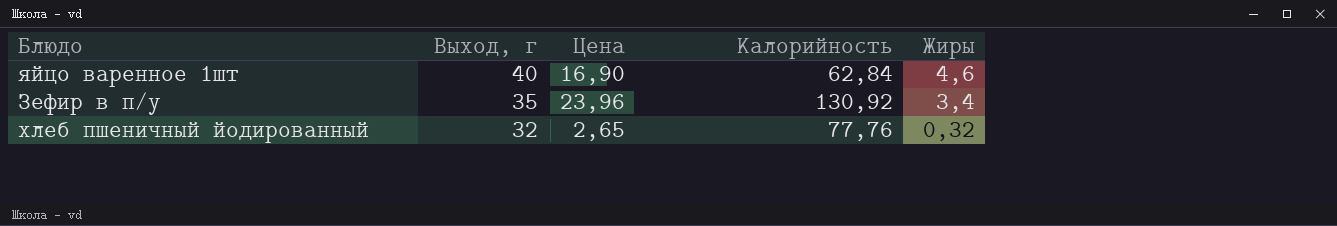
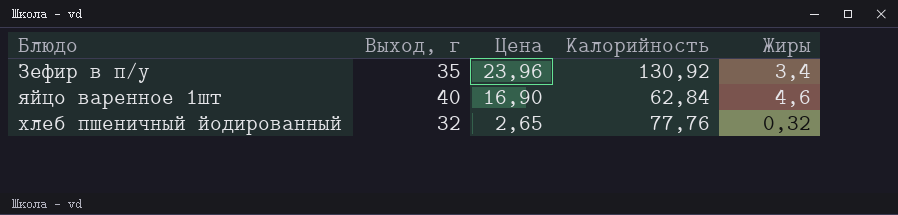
row order: Выход, г descending -> Цена descending

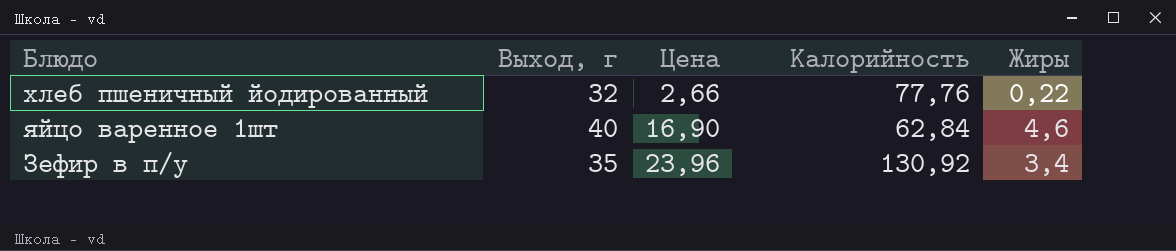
row order: Цена descending -> Цена ascending
хлеб пшеничный йодированный | Цена: 2,65 -> 2,66
хлеб пшеничный йодированный | Жиры: 0,32 -> 0,22

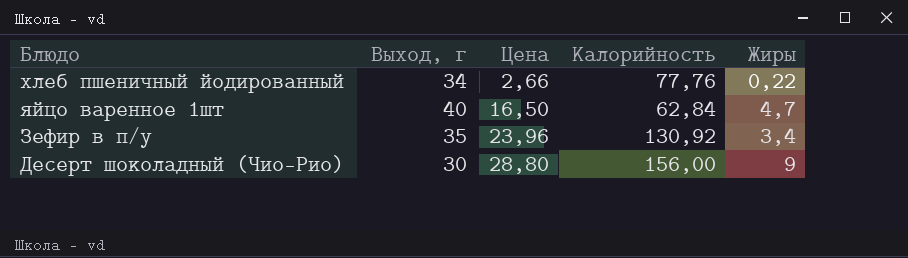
хлеб пшеничный йодированный | Выход, г: 32 -> 34
яйцо варенное 1шт | Цена: 16,90 -> 16,50
яйцо варенное 1шт | Жиры: 4,6 -> 4,7
row Десерт шоколадный (Чио-Рио): none -> 30 | 28,80 | 156,00 | 9

